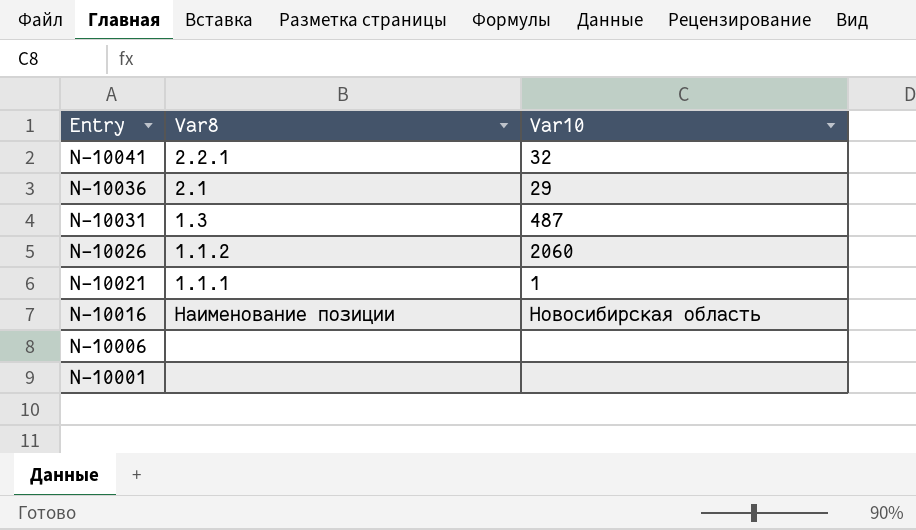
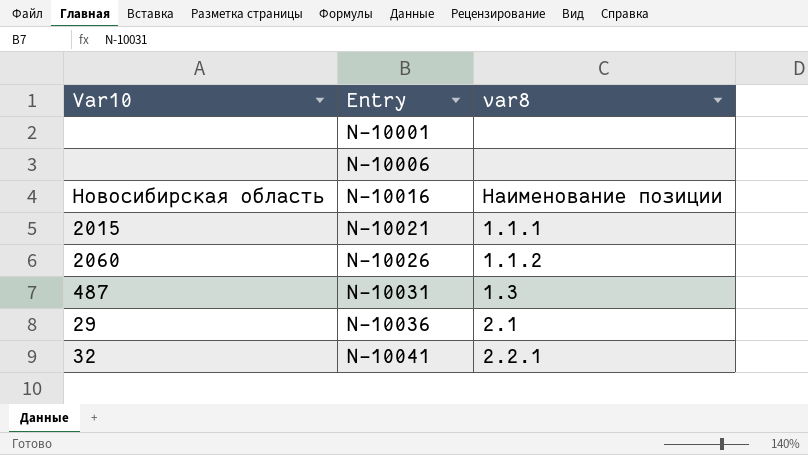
row order: Entry descending -> Entry ascending
column Var10 | position: 3 -> 1
column name: Var8 -> var8
N-10021 | Var10: 1 -> 2015

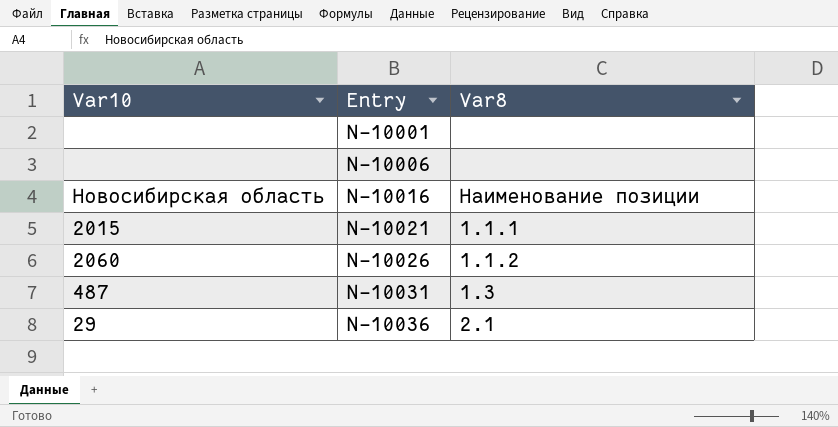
column name: var8 -> Var8
row N-10041: 32 | 2.2.1 -> none

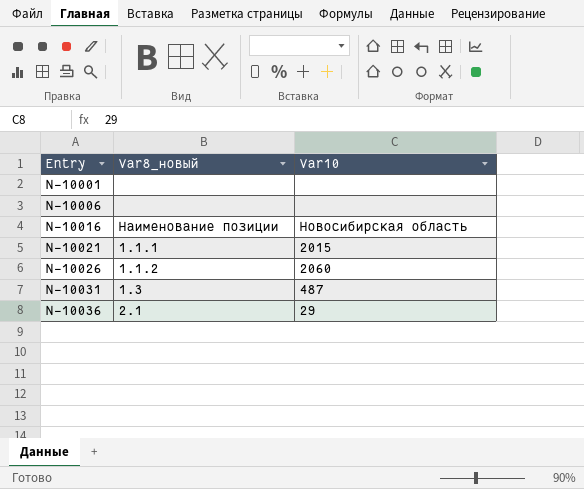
column name: Var8 -> Var8_новый
column Var10 | position: 1 -> 3

